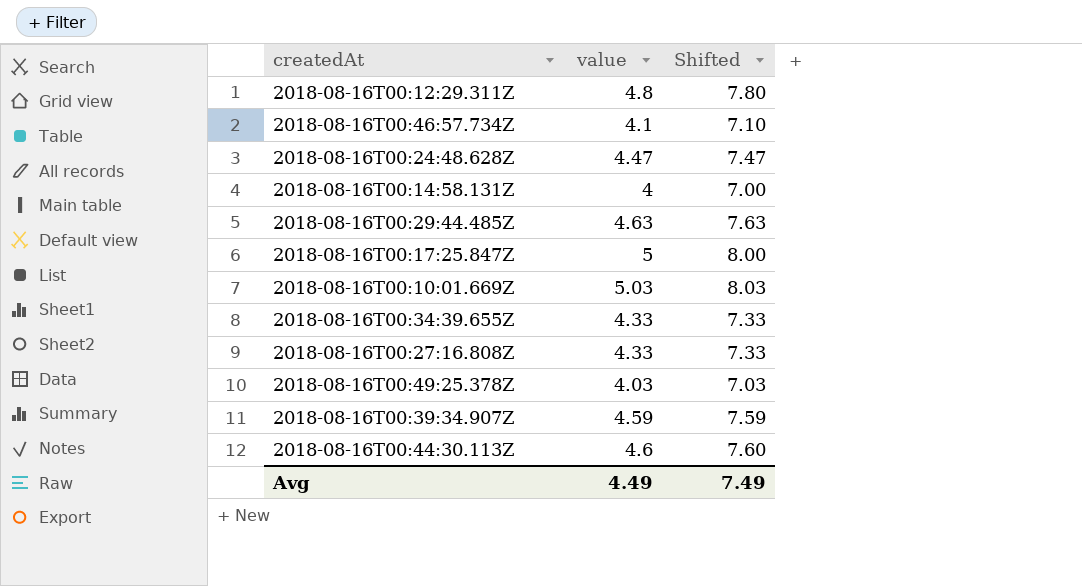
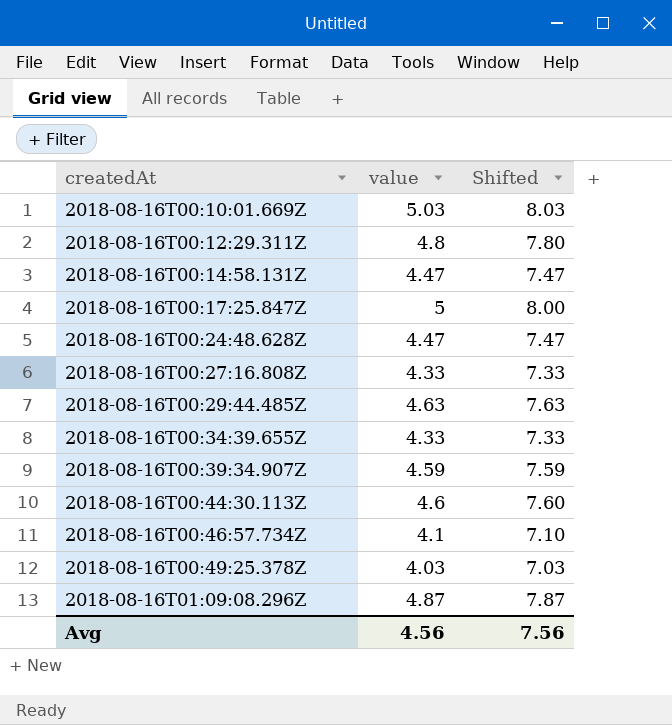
row order: none -> createdAt ascending
2018-08-16T00:14:58.131Z | value: 4 -> 4.47
2018-08-16T00:14:58.131Z | Shifted: 7.00 -> 7.47
row 2018-08-16T01:09:08.296Z: none -> 4.87 | 7.87
Avg | value: 4.49 -> 4.56
Avg | Shifted: 7.49 -> 7.56

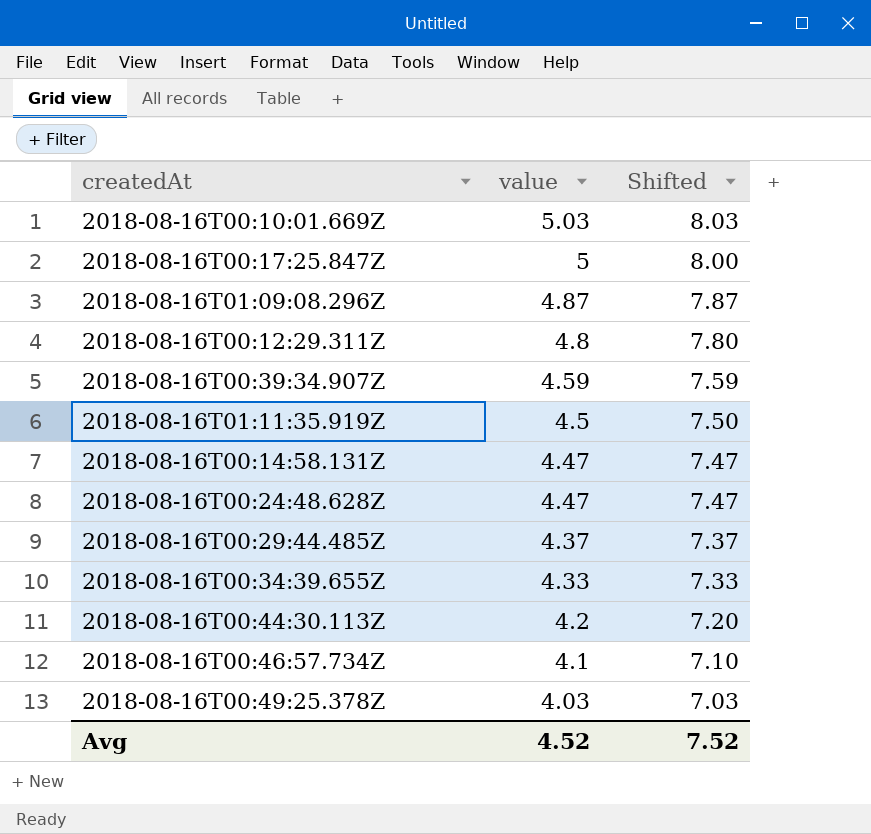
row order: createdAt ascending -> value descending
row 2018-08-16T00:27:16.808Z: 4.33 | 7.33 -> none
row 2018-08-16T01:11:35.919Z: none -> 4.5 | 7.50
2018-08-16T00:29:44.485Z | value: 4.63 -> 4.37
2018-08-16T00:29:44.485Z | Shifted: 7.63 -> 7.37
2018-08-16T00:44:30.113Z | value: 4.6 -> 4.2
2018-08-16T00:44:30.113Z | Shifted: 7.60 -> 7.20
Avg | value: 4.56 -> 4.52
Avg | Shifted: 7.56 -> 7.52

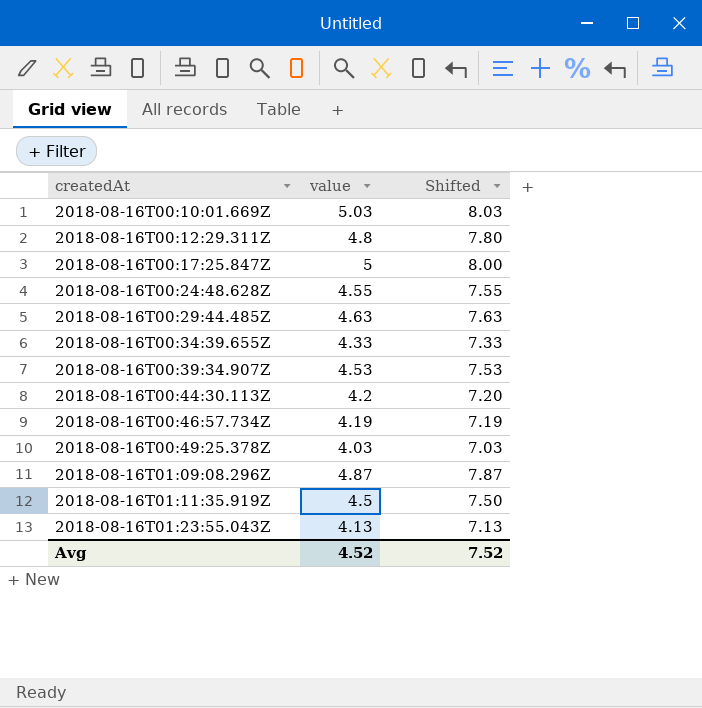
row order: value descending -> createdAt ascending
row 2018-08-16T00:14:58.131Z: 4.47 | 7.47 -> none
2018-08-16T00:24:48.628Z | value: 4.47 -> 4.55
2018-08-16T00:24:48.628Z | Shifted: 7.47 -> 7.55
2018-08-16T00:29:44.485Z | value: 4.37 -> 4.63
2018-08-16T00:29:44.485Z | Shifted: 7.37 -> 7.63
2018-08-16T00:39:34.907Z | value: 4.59 -> 4.53
2018-08-16T00:39:34.907Z | Shifted: 7.59 -> 7.53
2018-08-16T00:46:57.734Z | value: 4.1 -> 4.19
2018-08-16T00:46:57.734Z | Shifted: 7.10 -> 7.19
row 2018-08-16T01:23:55.043Z: none -> 4.13 | 7.13

